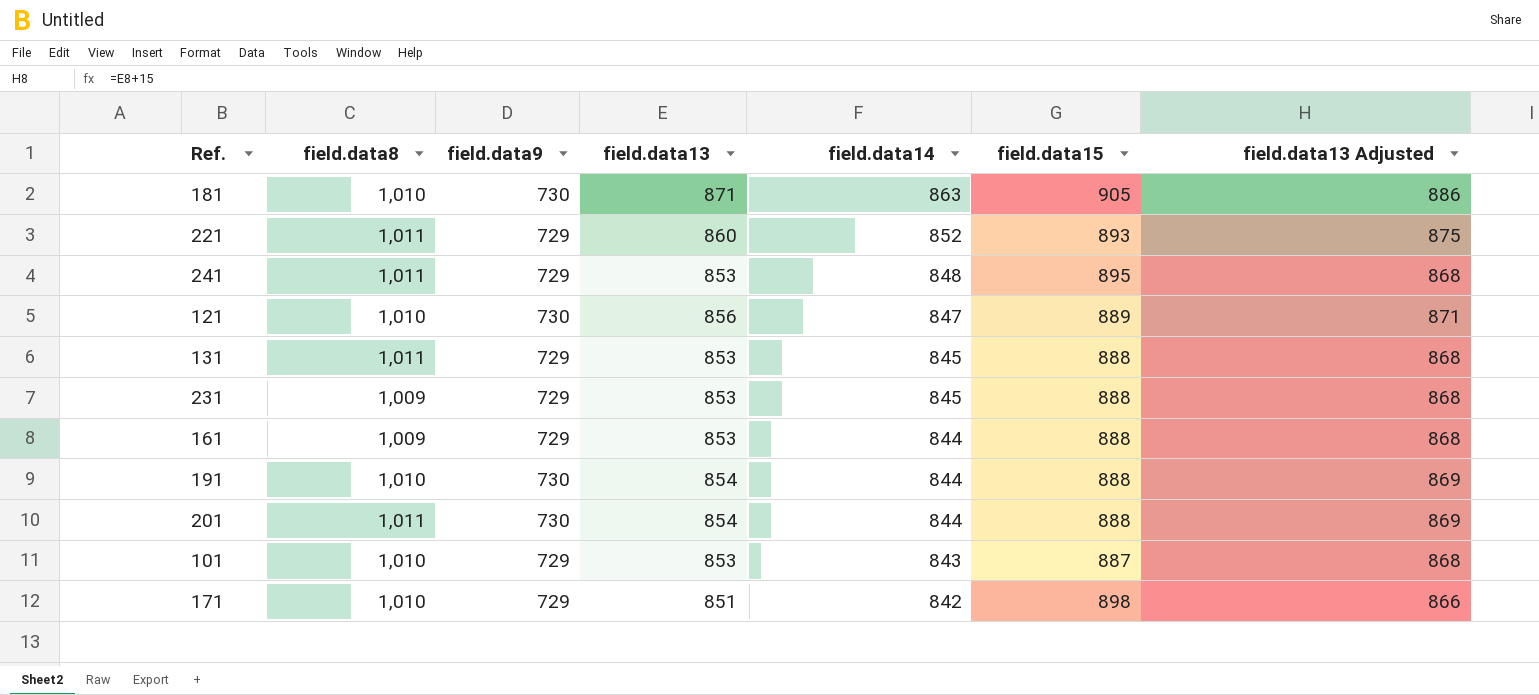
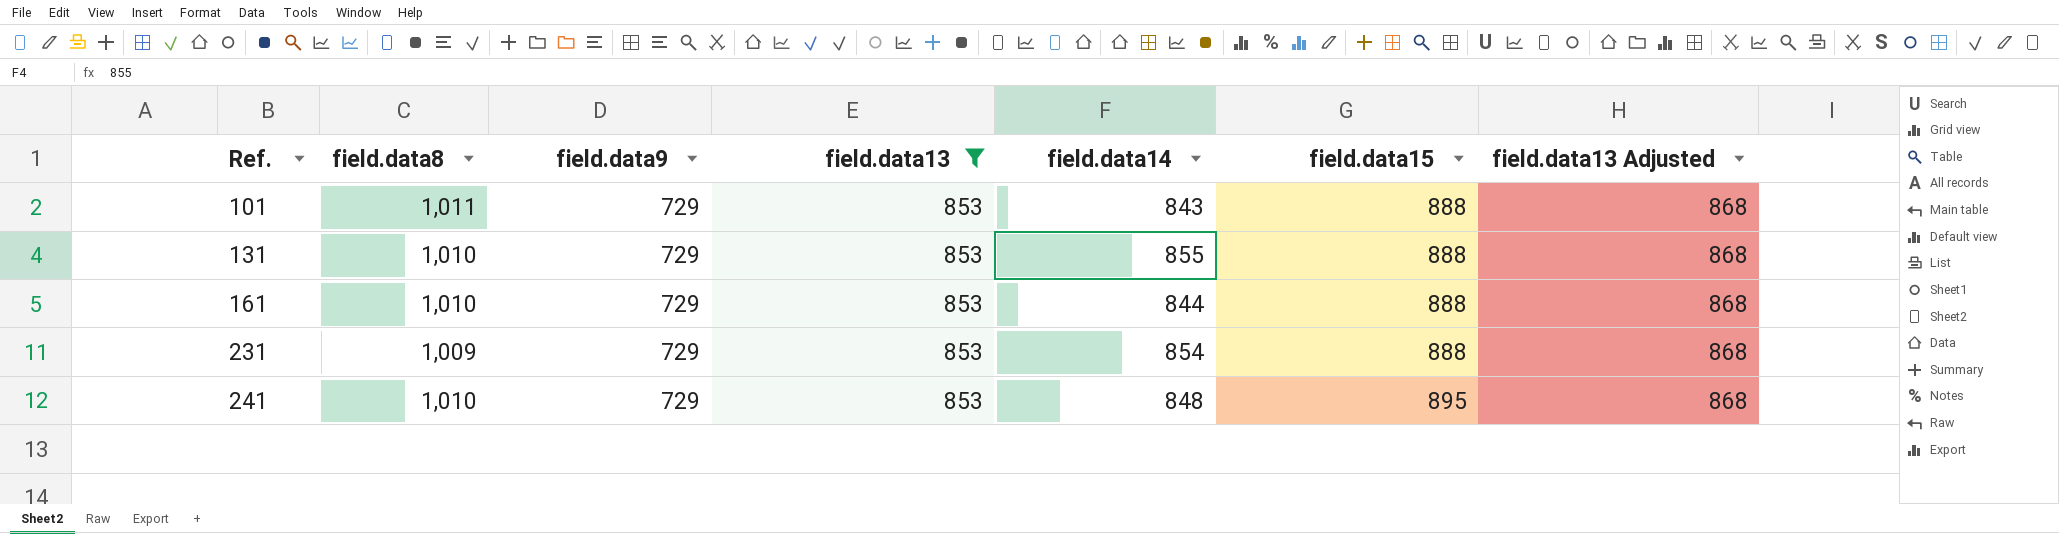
filter: none -> field.data13 = 853
row order: field.data14 descending -> Ref. ascending
101 | field.data8: 1,010 -> 1,011
101 | field.data15: 887 -> 888
131 | field.data8: 1,011 -> 1,010
131 | field.data14: 845 -> 855
161 | field.data8: 1,009 -> 1,010
231 | field.data14: 845 -> 854
241 | field.data8: 1,011 -> 1,010

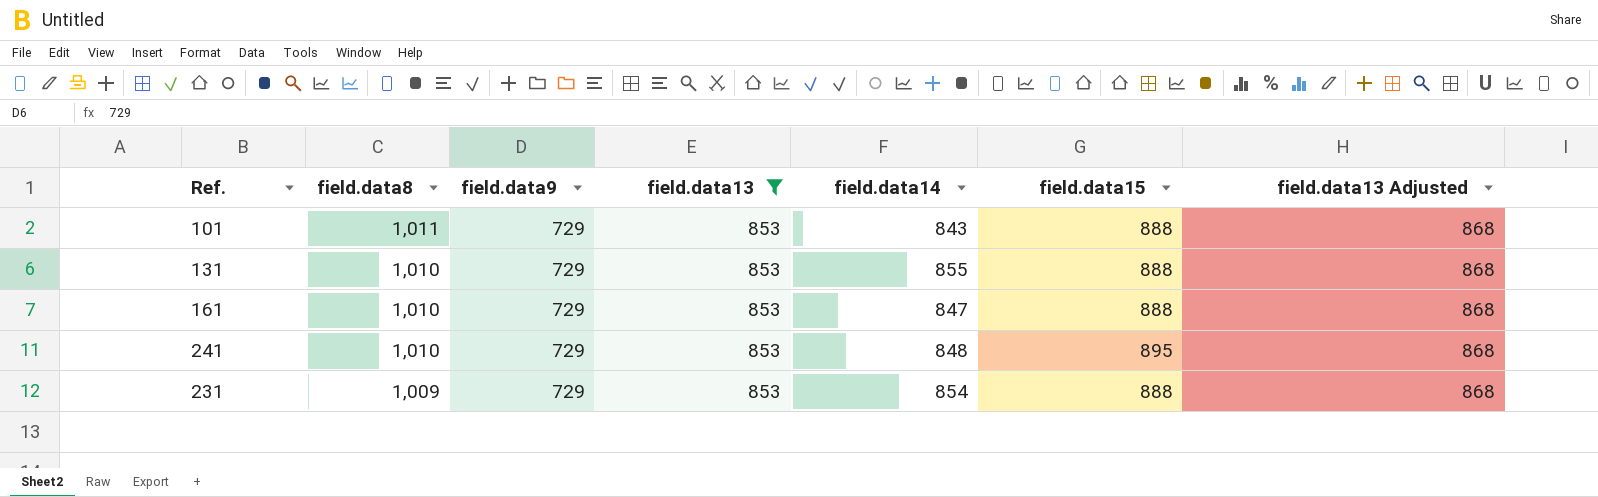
row order: Ref. ascending -> field.data8 descending
161 | field.data14: 844 -> 847

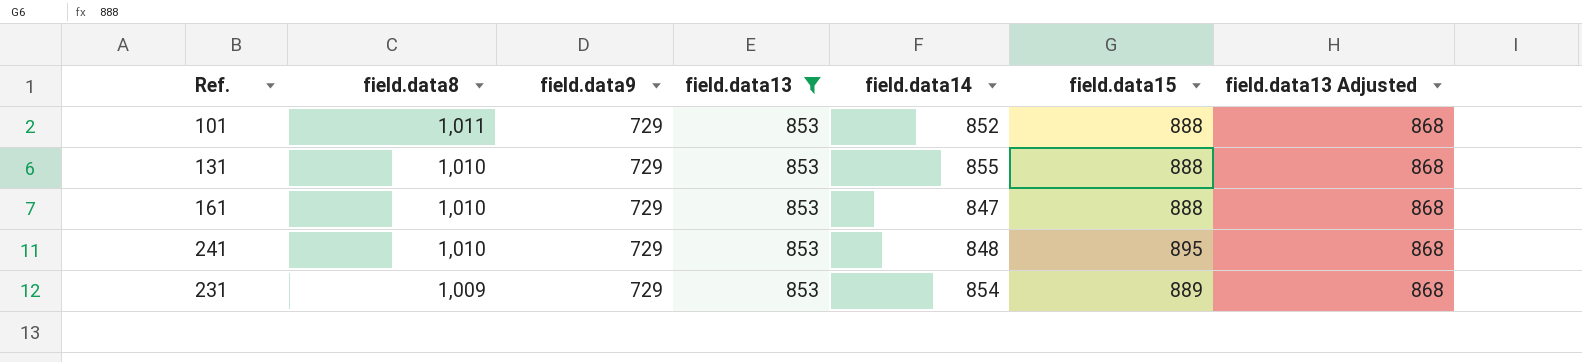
101 | field.data14: 843 -> 852
231 | field.data15: 888 -> 889

